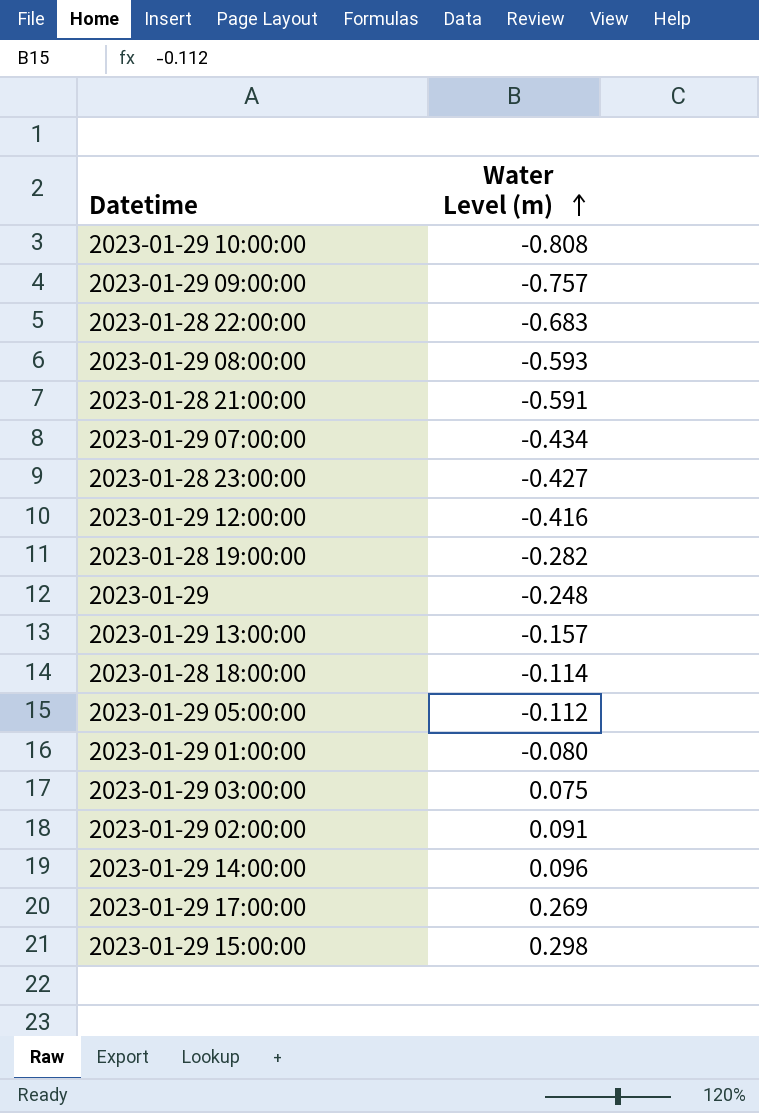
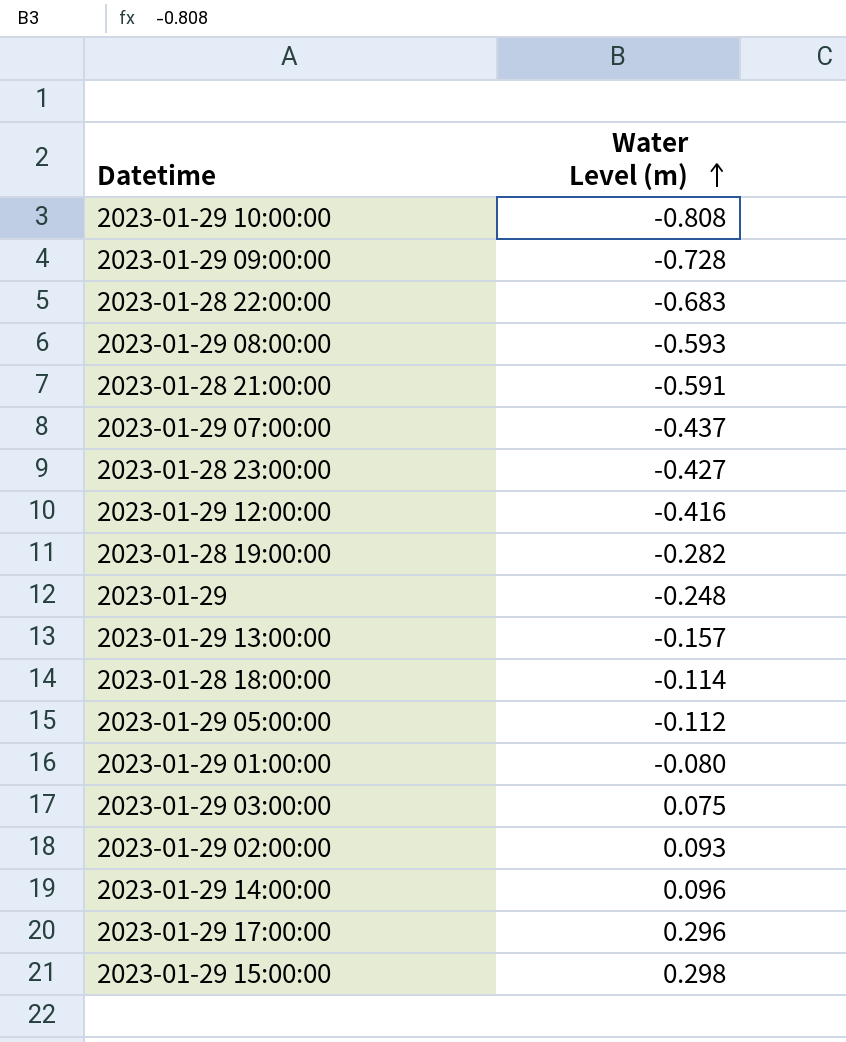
2023-01-29 09:00:00 | Water Level (m): -0.757 -> -0.728
2023-01-29 07:00:00 | Water Level (m): -0.434 -> -0.437
2023-01-29 02:00:00 | Water Level (m): 0.091 -> 0.093
2023-01-29 17:00:00 | Water Level (m): 0.269 -> 0.296

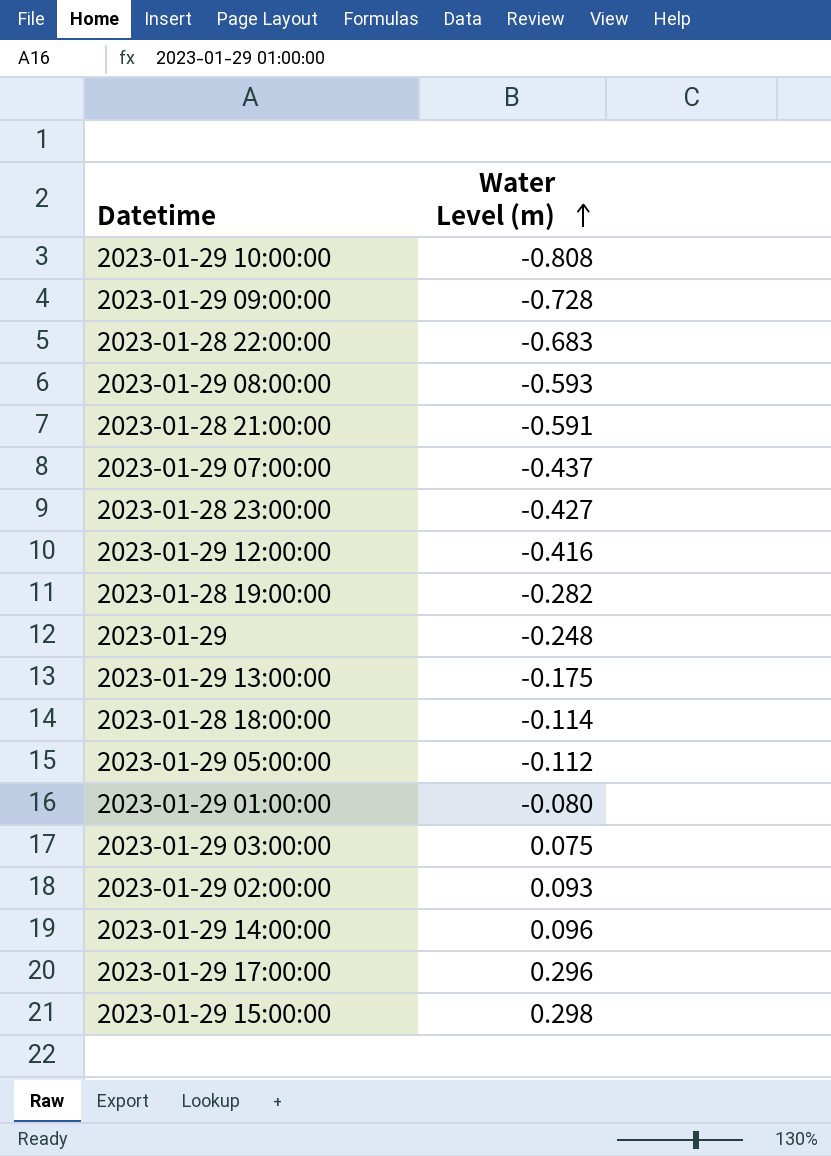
2023-01-29 13:00:00 | Water Level (m): -0.157 -> -0.175

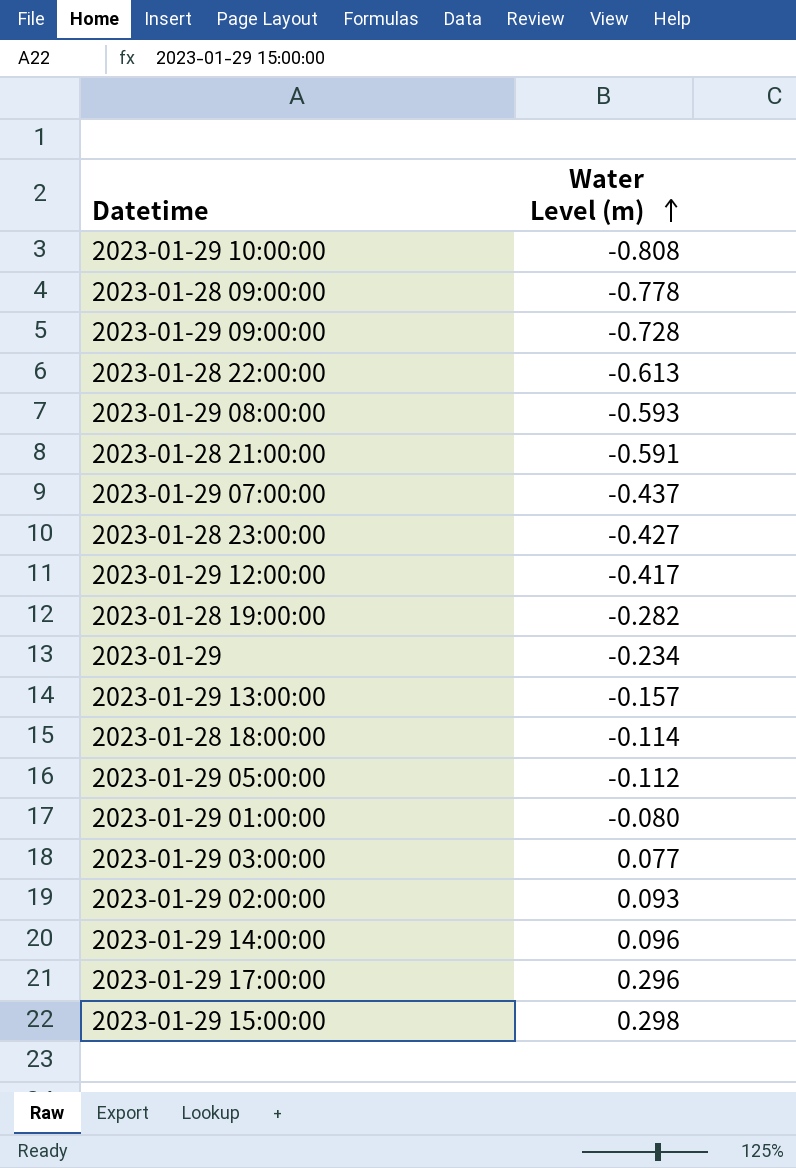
row 2023-01-28 09:00:00: none -> -0.778
2023-01-28 22:00:00 | Water Level (m): -0.683 -> -0.613
2023-01-29 12:00:00 | Water Level (m): -0.416 -> -0.417
2023-01-29 | Water Level (m): -0.248 -> -0.234
2023-01-29 13:00:00 | Water Level (m): -0.175 -> -0.157
2023-01-29 03:00:00 | Water Level (m): 0.075 -> 0.077

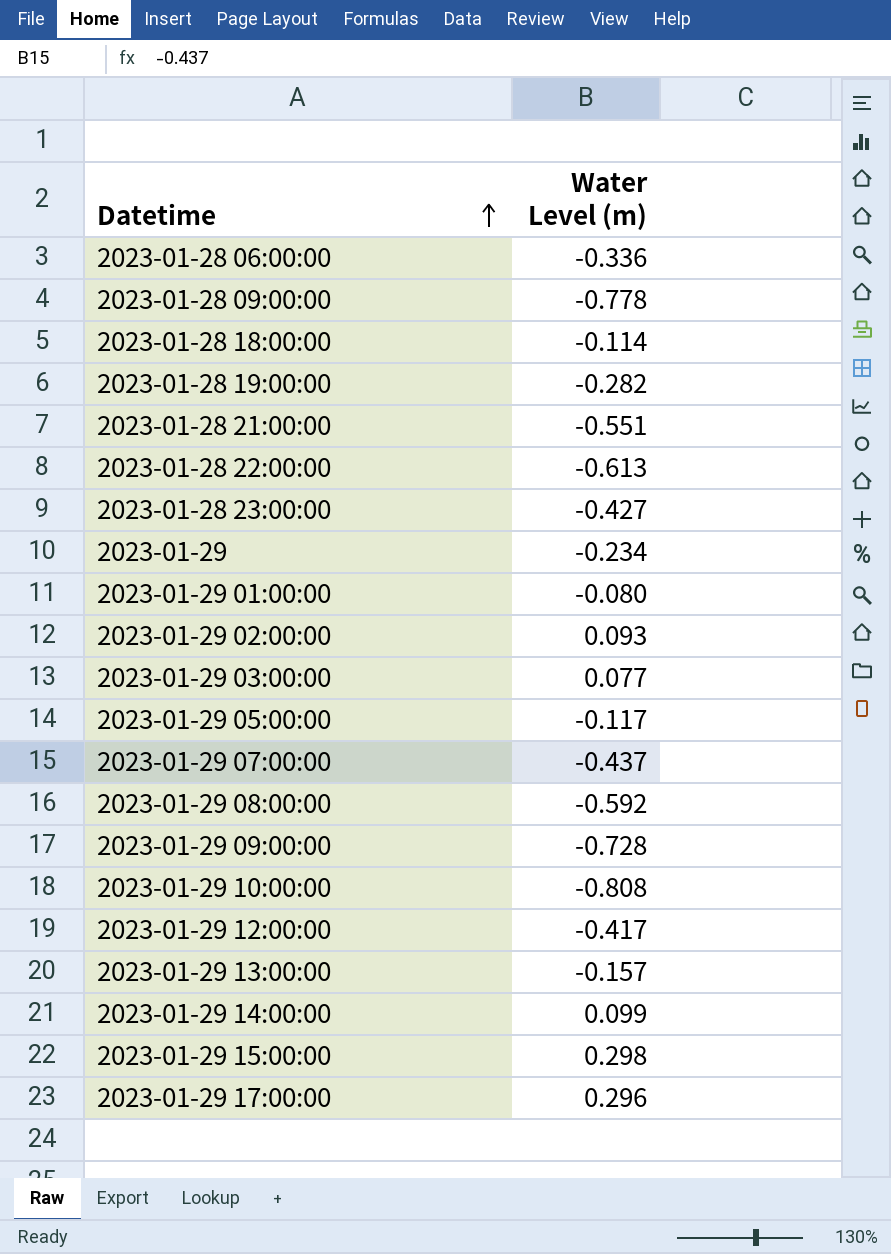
row order: Water Level (m) ascending -> Datetime ascending
row 2023-01-28 06:00:00: none -> -0.336
2023-01-28 21:00:00 | Water Level (m): -0.591 -> -0.551
2023-01-29 05:00:00 | Water Level (m): -0.112 -> -0.117
2023-01-29 08:00:00 | Water Level (m): -0.593 -> -0.592
2023-01-29 14:00:00 | Water Level (m): 0.096 -> 0.099

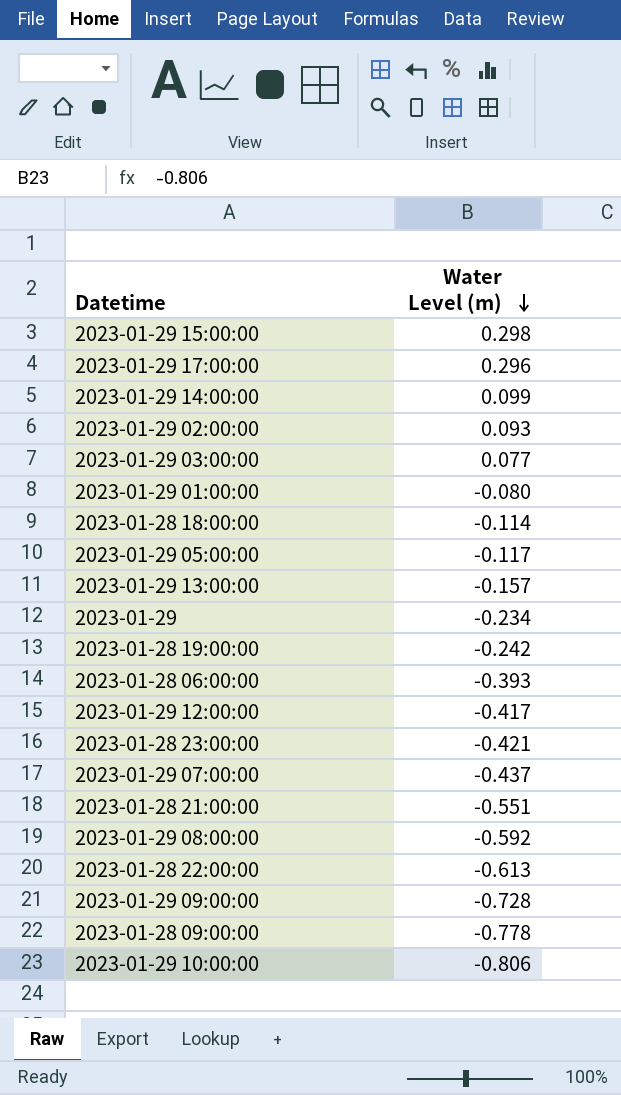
row order: Datetime ascending -> Water Level (m) descending
2023-01-28 19:00:00 | Water Level (m): -0.282 -> -0.242
2023-01-28 06:00:00 | Water Level (m): -0.336 -> -0.393
2023-01-28 23:00:00 | Water Level (m): -0.427 -> -0.421
2023-01-29 10:00:00 | Water Level (m): -0.808 -> -0.806

